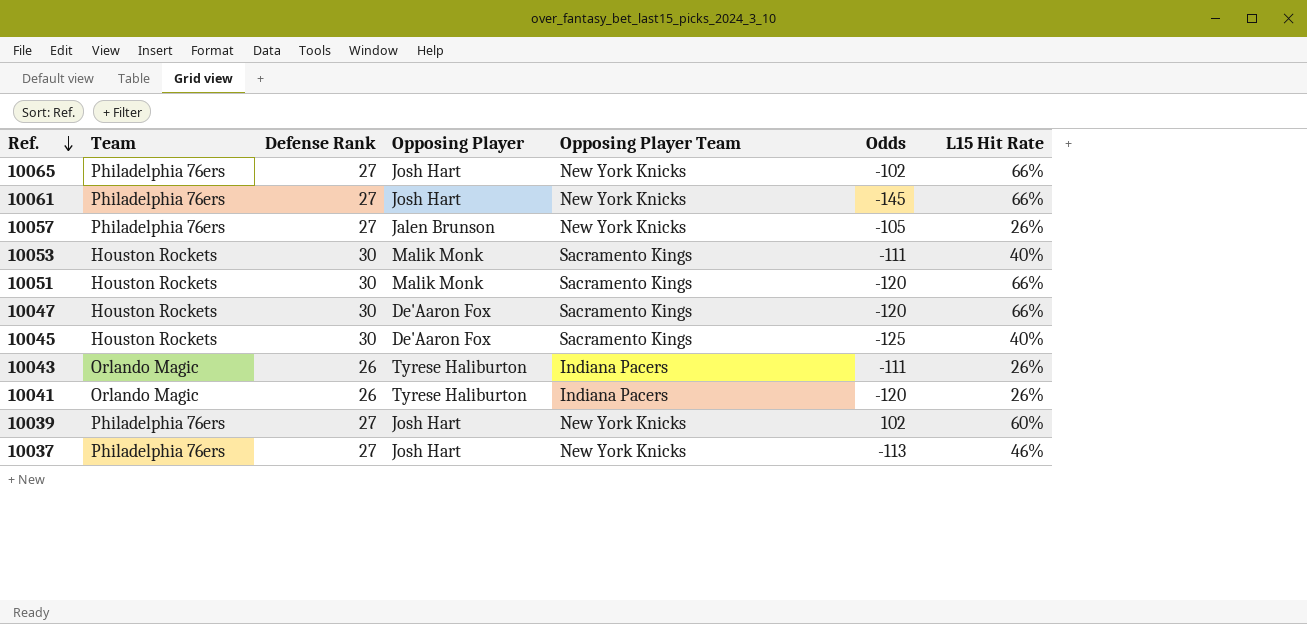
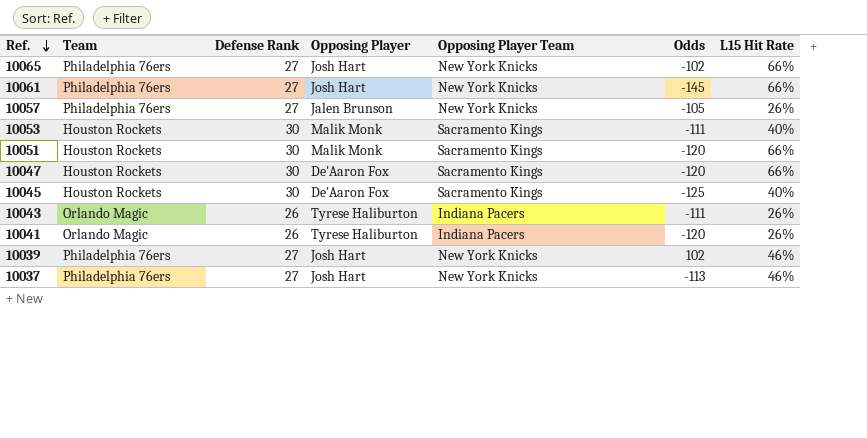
10039 | L15 Hit Rate: 60% -> 46%

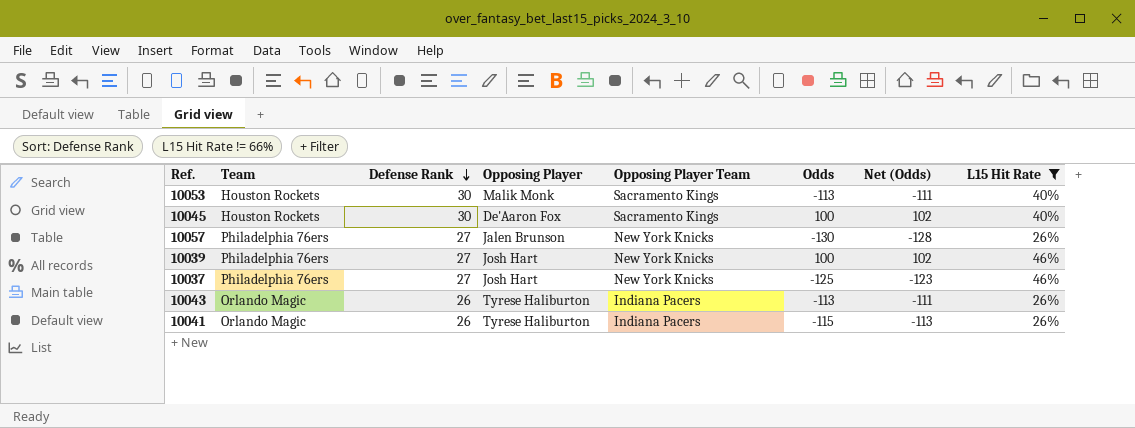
filter: none -> L15 Hit Rate != 66%
row order: Ref. descending -> Defense Rank descending
column Net (Odds) | formula: none -> [Odds] + 2
10053 | Odds: -111 -> -113
10045 | Odds: -125 -> 100
10057 | Odds: -105 -> -130
10039 | Odds: 102 -> 100
10037 | Odds: -113 -> -125
10043 | Odds: -111 -> -113
10041 | Odds: -120 -> -115

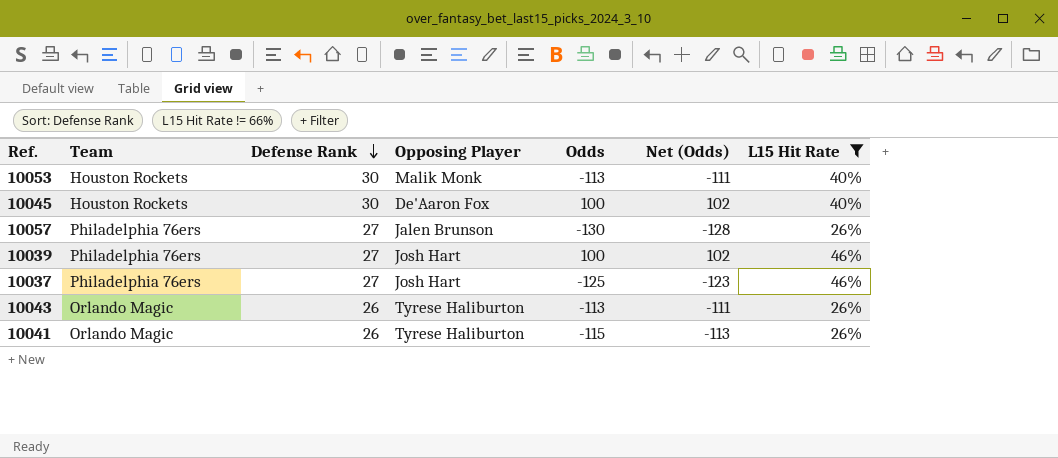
column Opposing Player Team | position: 5 -> none

